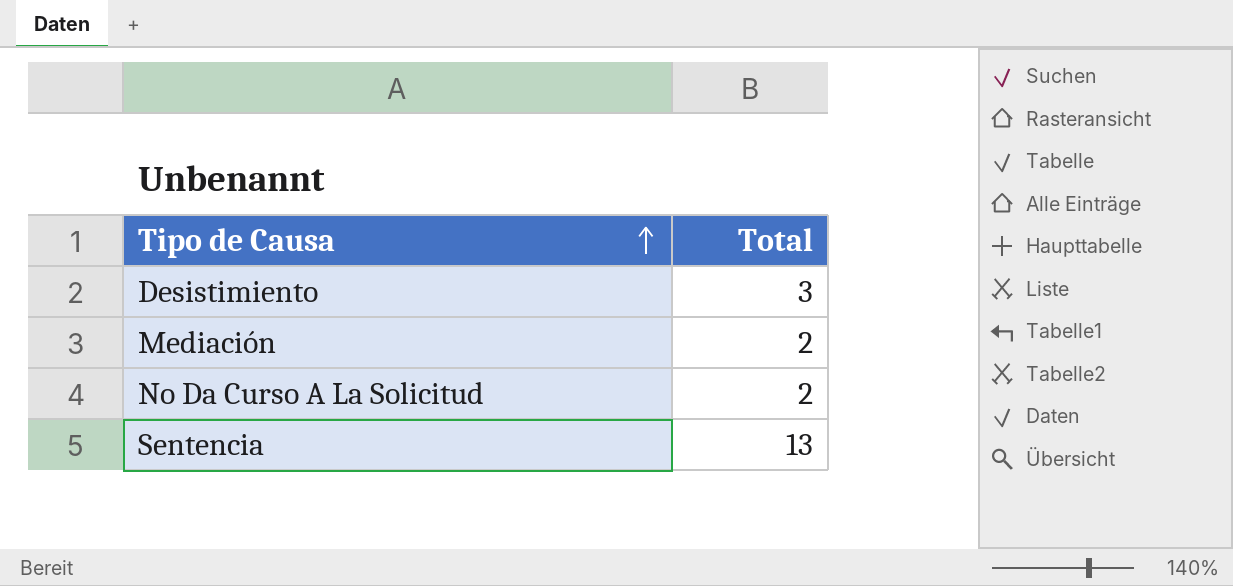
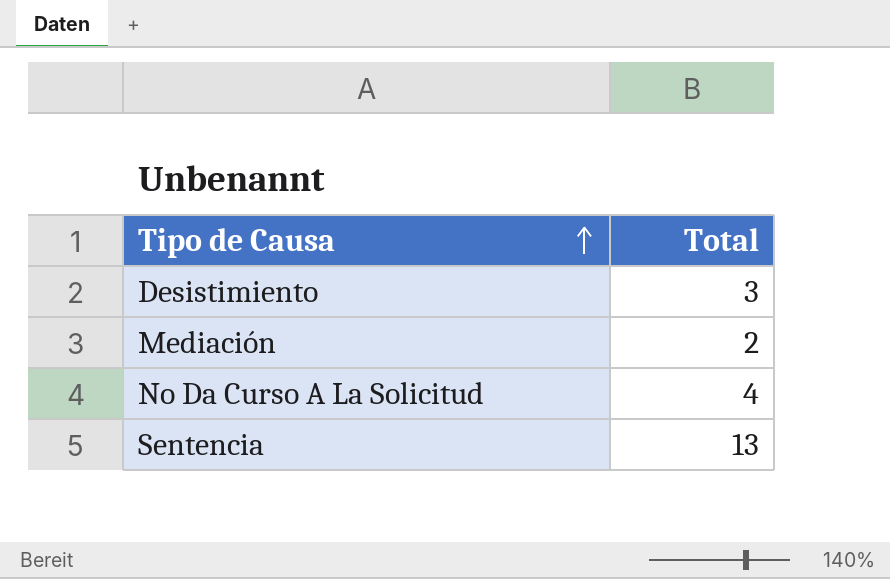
No Da Curso A La Solicitud | Total: 2 -> 4

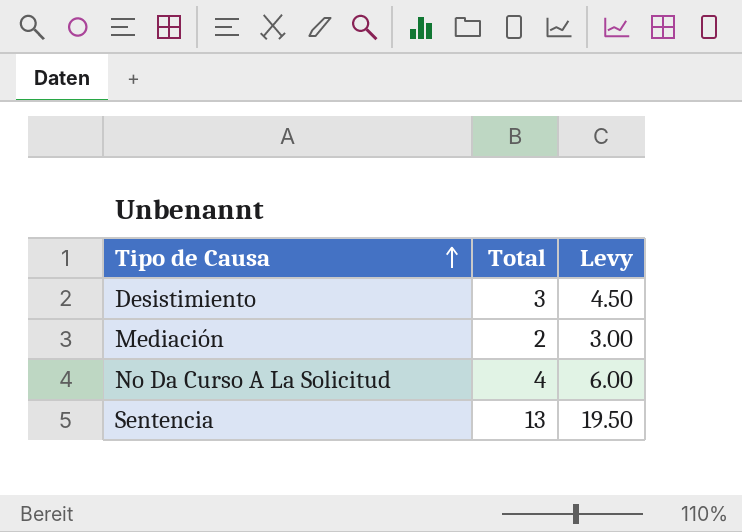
column Levy | formula: none -> [Total] * 1.5

